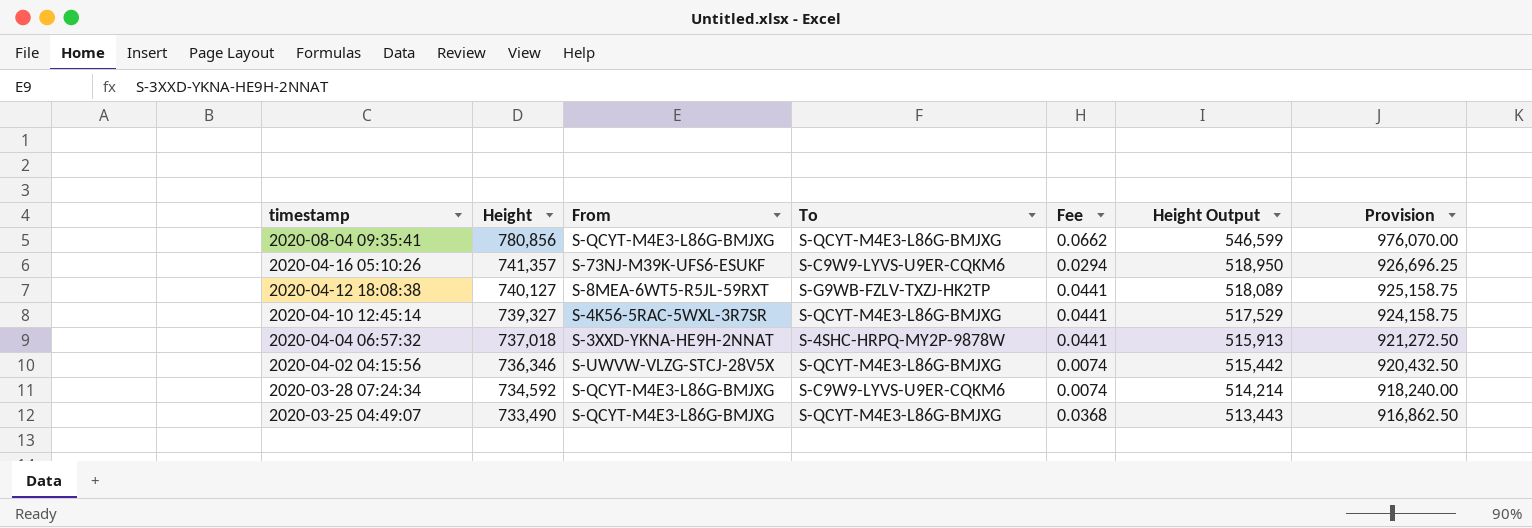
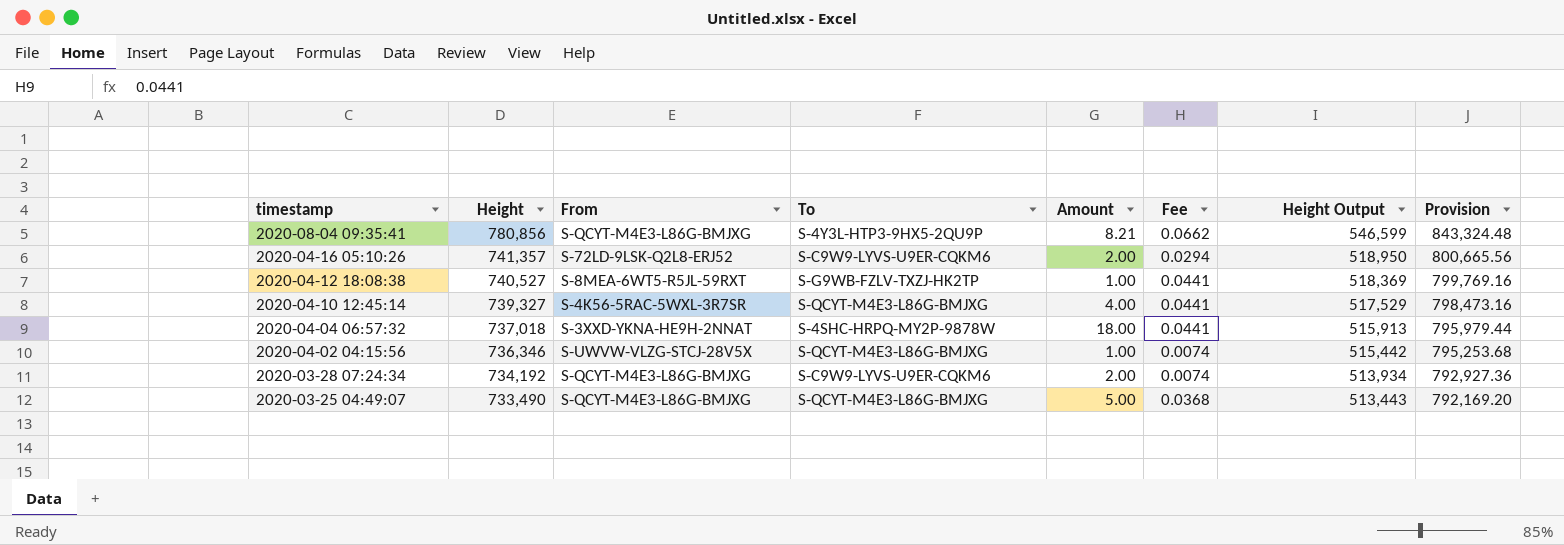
column Amount | position: none -> 5
column Provision | formula: [Height] * 1.25 -> [Height] * 1.08
2020-08-04 09:35:41 | To: S-QCYT-M4E3-L86G-BMJXG -> S-4Y3L-HTP3-9HX5-2QU9P
2020-04-16 05:10:26 | From: S-73NJ-M39K-UFS6-ESUKF -> S-72LD-9LSK-Q2L8-ERJ52
2020-04-12 18:08:38 | Height: 740,127 -> 740,527
2020-04-12 18:08:38 | Height Output: 518,089 -> 518,369
2020-03-28 07:24:34 | Height: 734,592 -> 734,192
2020-03-28 07:24:34 | Height Output: 514,214 -> 513,934

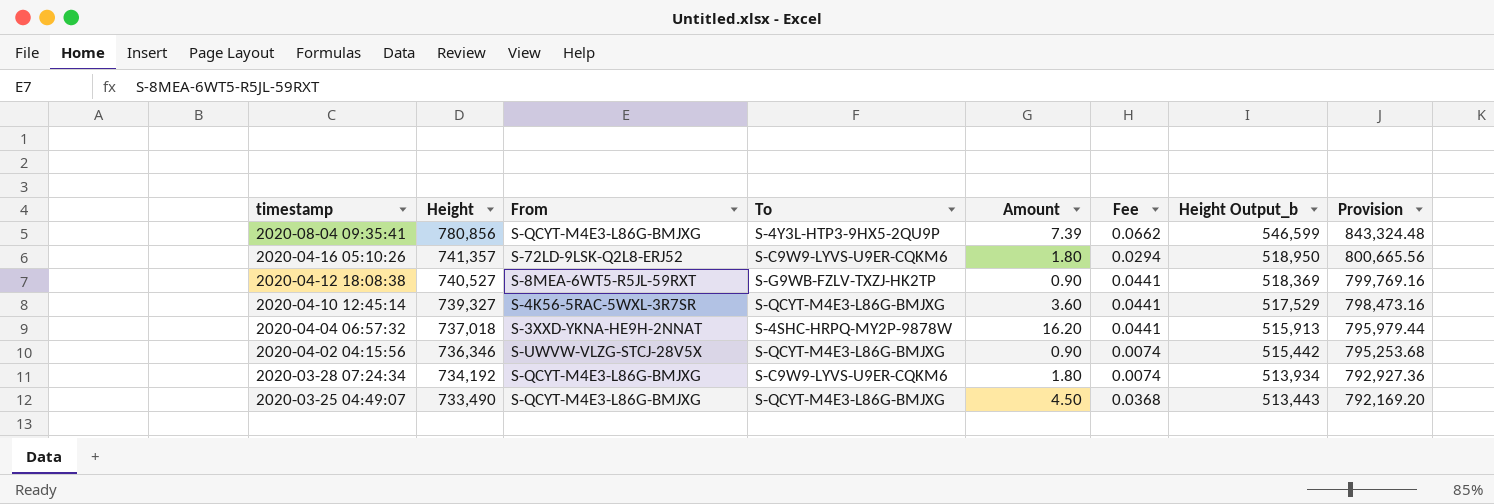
column name: Height Output -> Height Output_b
2020-08-04 09:35:41 | Amount: 8.21 -> 7.39
2020-04-16 05:10:26 | Amount: 2.00 -> 1.80
2020-04-12 18:08:38 | Amount: 1.00 -> 0.90
2020-04-10 12:45:14 | Amount: 4.00 -> 3.60
2020-04-04 06:57:32 | Amount: 18.00 -> 16.20
2020-04-02 04:15:56 | Amount: 1.00 -> 0.90
2020-03-28 07:24:34 | Amount: 2.00 -> 1.80
2020-03-25 04:49:07 | Amount: 5.00 -> 4.50

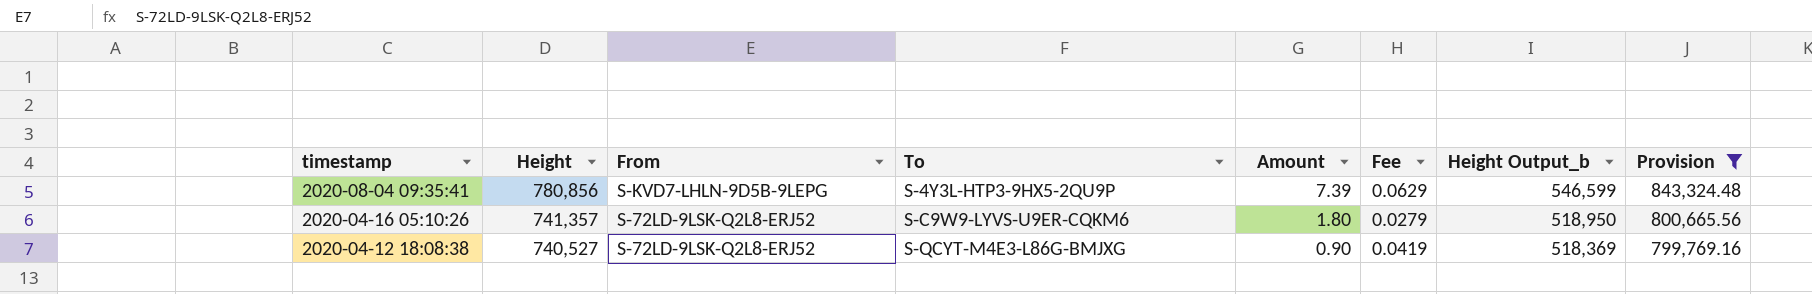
filter: none -> Provision >= 799,769.16
2020-08-04 09:35:41 | From: S-QCYT-M4E3-L86G-BMJXG -> S-KVD7-LHLN-9D5B-9LEPG
2020-08-04 09:35:41 | Fee: 0.0662 -> 0.0629
2020-04-16 05:10:26 | Fee: 0.0294 -> 0.0279
2020-04-12 18:08:38 | From: S-8MEA-6WT5-R5JL-59RXT -> S-72LD-9LSK-Q2L8-ERJ52
2020-04-12 18:08:38 | To: S-G9WB-FZLV-TXZJ-HK2TP -> S-QCYT-M4E3-L86G-BMJXG
2020-04-12 18:08:38 | Fee: 0.0441 -> 0.0419

